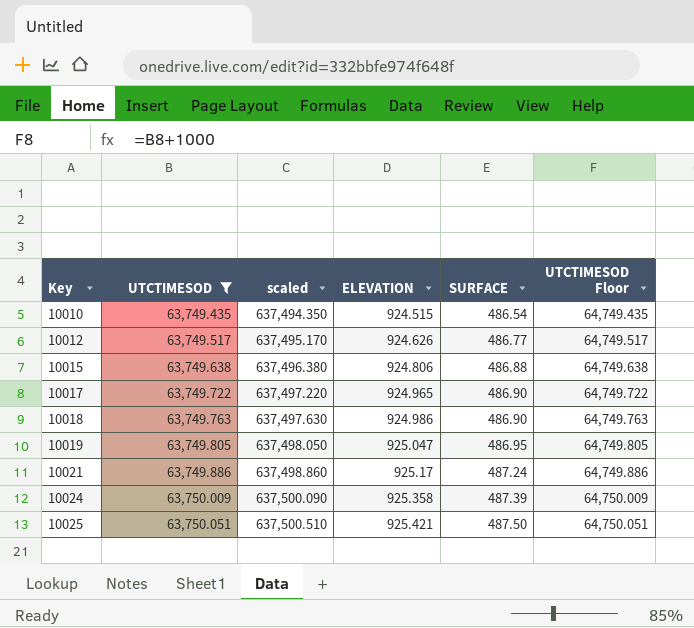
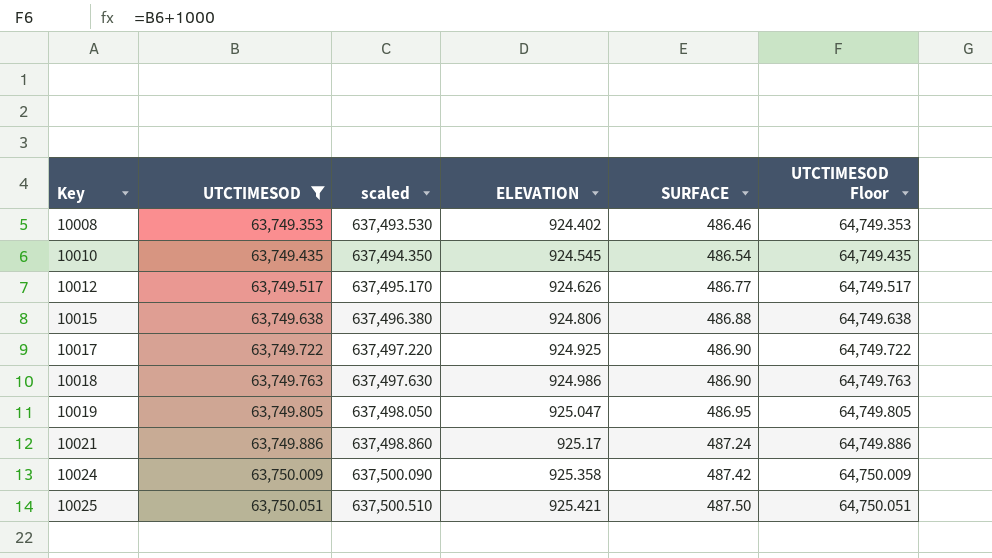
row 10008: none -> 63,749.353 | 637,493.530 | 924.402 | 486.46 | 64,749.353
10010 | ELEVATION: 924.515 -> 924.545
10017 | ELEVATION: 924.965 -> 924.925
10024 | SURFACE: 487.39 -> 487.42

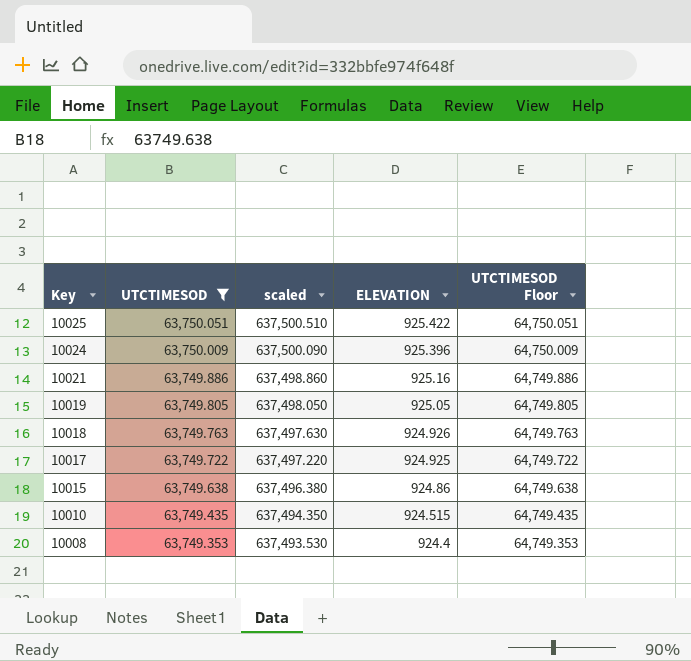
row order: Key ascending -> Key descending
column SURFACE | position: 5 -> none
row 10012: 63,749.517 | 637,495.170 | 924.626 | 486.77 | 64,749.517 -> none
10025 | ELEVATION: 925.421 -> 925.422
10024 | ELEVATION: 925.358 -> 925.396
10021 | ELEVATION: 925.17 -> 925.16
10019 | ELEVATION: 925.047 -> 925.05
10018 | ELEVATION: 924.986 -> 924.926
10015 | ELEVATION: 924.806 -> 924.86
10010 | ELEVATION: 924.545 -> 924.515
10008 | ELEVATION: 924.402 -> 924.4

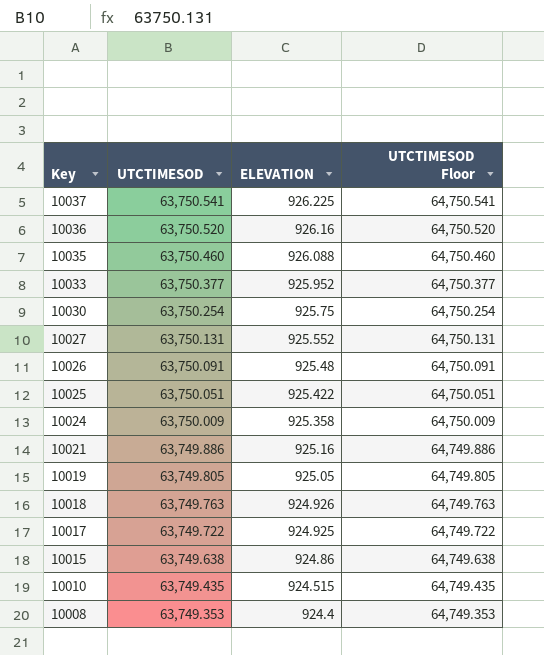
filter: UTCTIMESOD <= 63,750.051 -> none
column scaled | formula: [UTCTIMESOD] * 10 -> none
10024 | ELEVATION: 925.396 -> 925.358

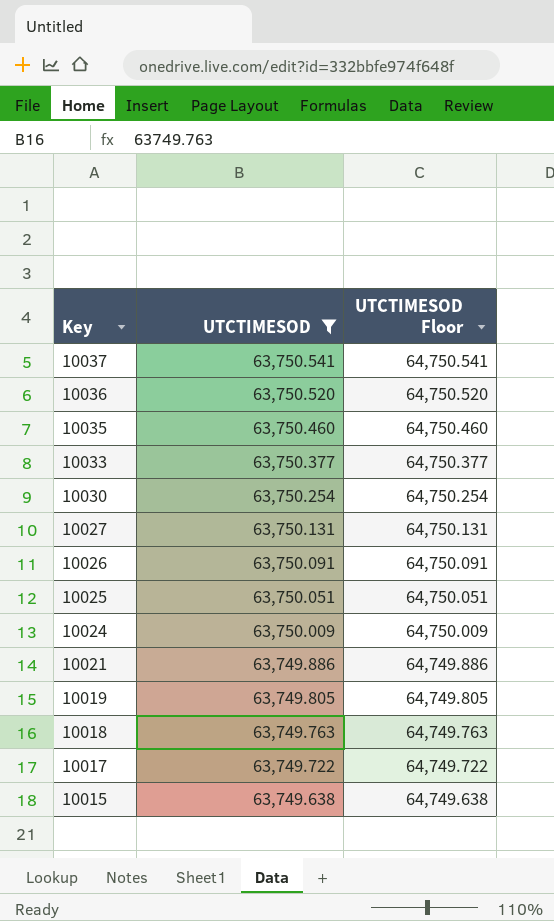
filter: none -> UTCTIMESOD >= 63,749.638
column ELEVATION | position: 3 -> none

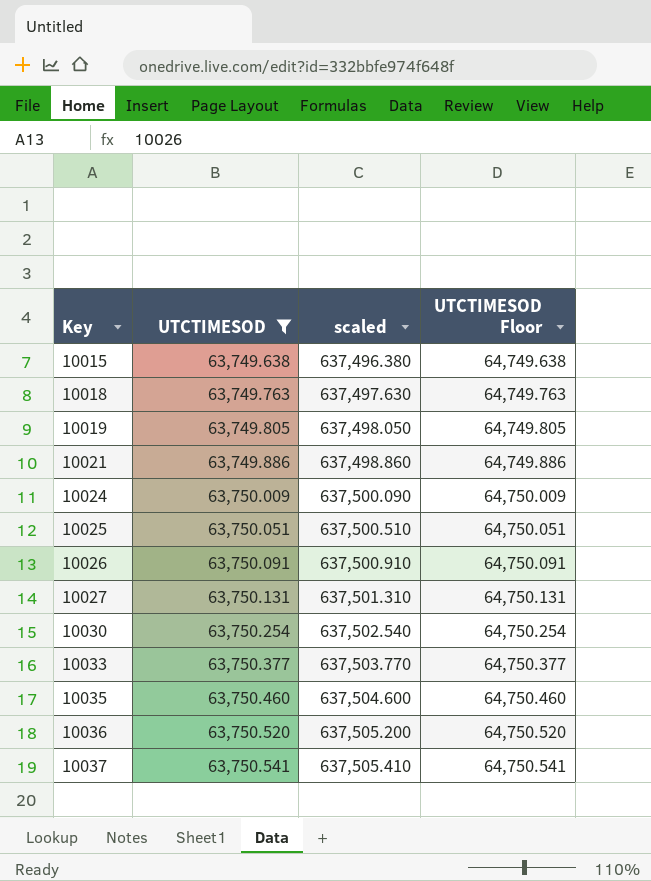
row order: Key descending -> Key ascending
column scaled | formula: none -> [UTCTIMESOD] * 10
row 10017: 63,749.722 | 64,749.722 -> none

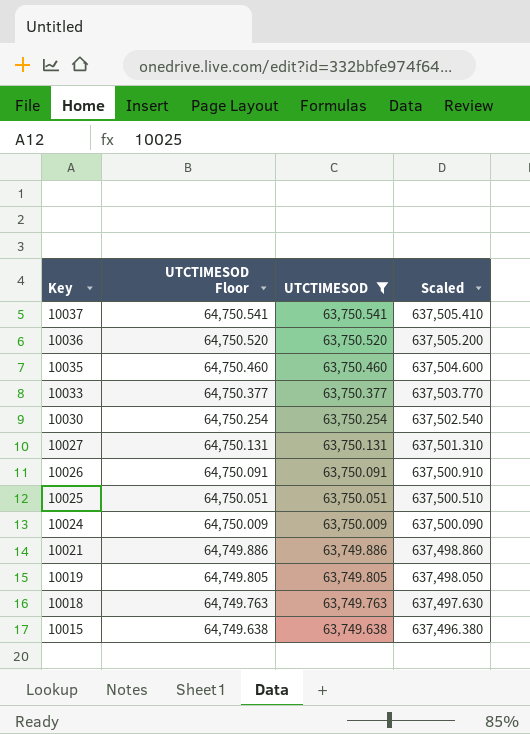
row order: Key ascending -> Key descending
column UTCTIMESOD Floor | position: 4 -> 2
column name: scaled -> Scaled

